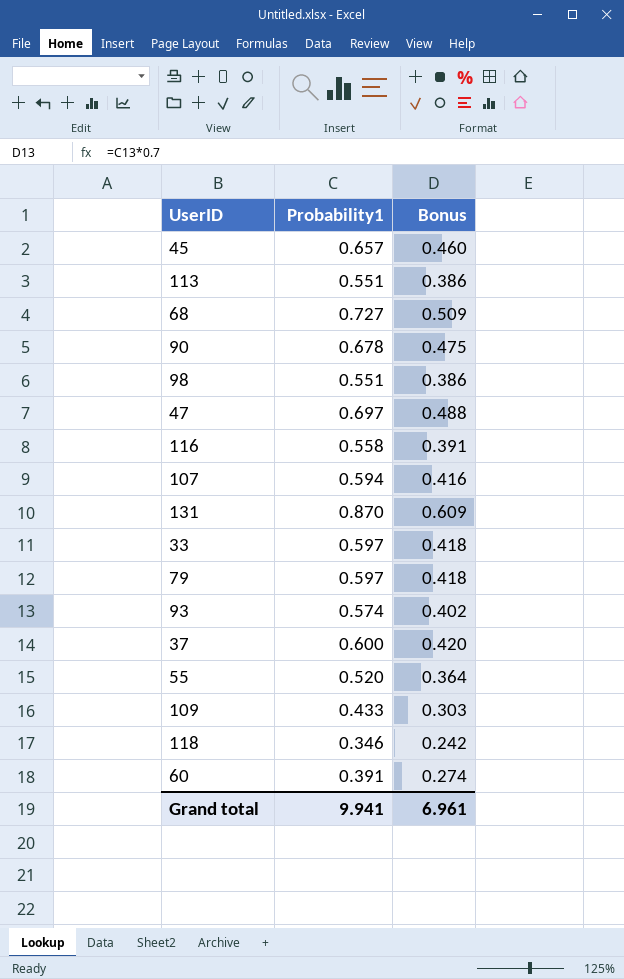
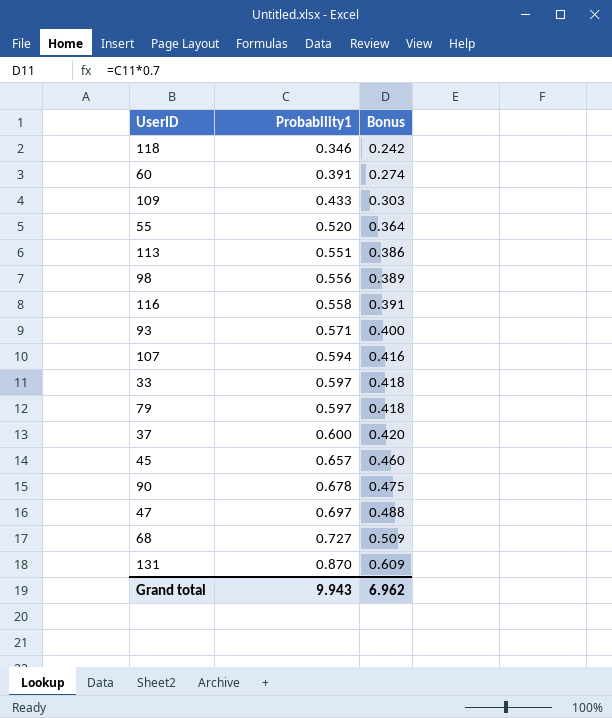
row order: none -> Probability1 ascending
98 | Probability1: 0.551 -> 0.556
98 | Bonus: 0.386 -> 0.389
93 | Probability1: 0.574 -> 0.571
93 | Bonus: 0.402 -> 0.400
Grand total | Probability1: 9.941 -> 9.943
Grand total | Bonus: 6.961 -> 6.962

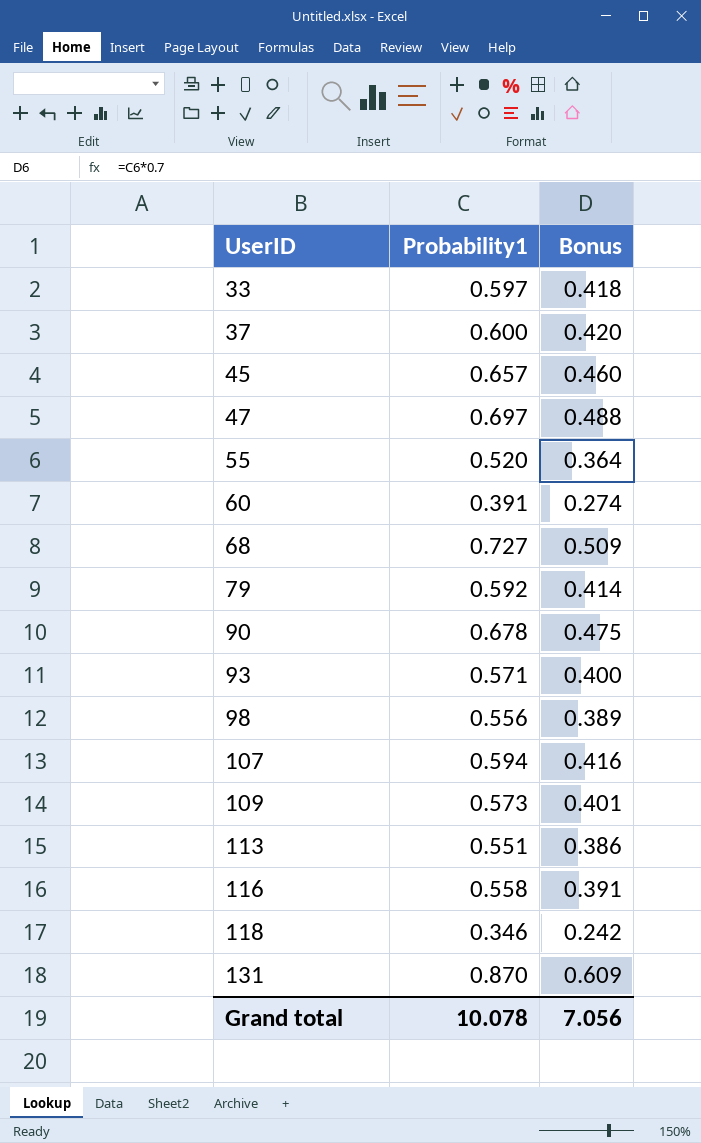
row order: Probability1 ascending -> UserID ascending
79 | Probability1: 0.597 -> 0.592
79 | Bonus: 0.418 -> 0.414
109 | Probability1: 0.433 -> 0.573
109 | Bonus: 0.303 -> 0.401
Grand total | Probability1: 9.943 -> 10.078
Grand total | Bonus: 6.962 -> 7.056

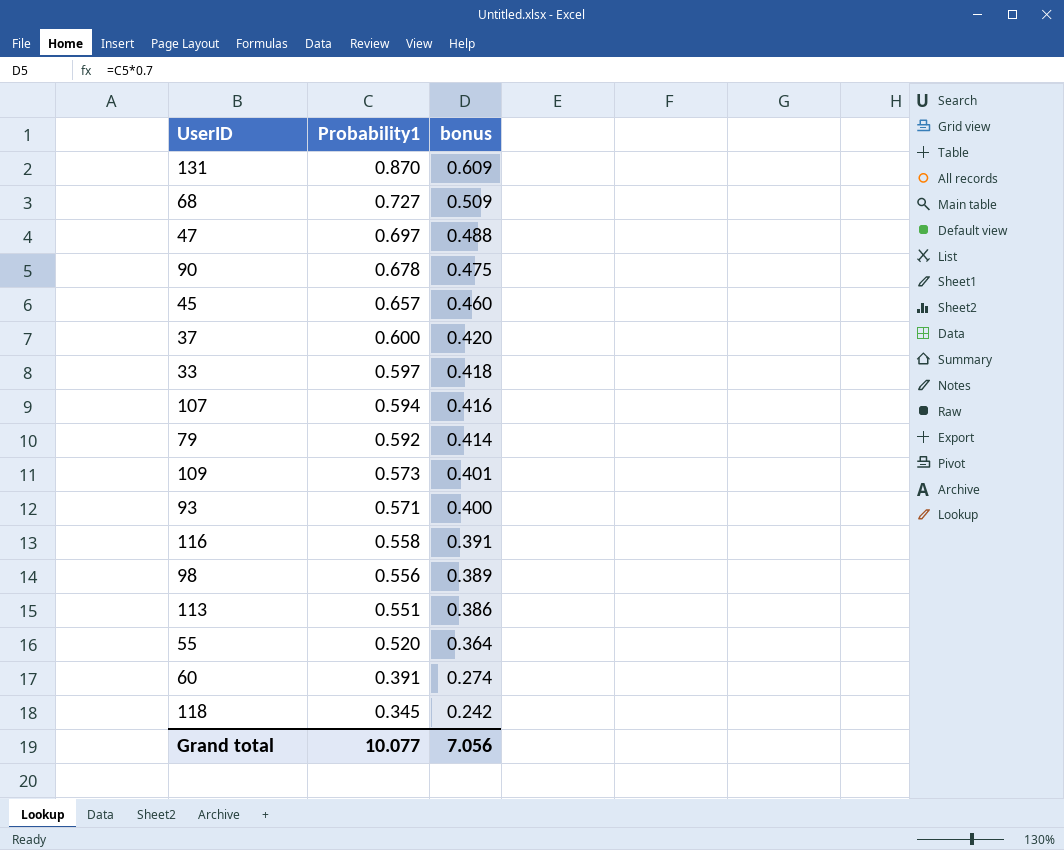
row order: UserID ascending -> Probability1 descending
column name: Bonus -> bonus
118 | Probability1: 0.346 -> 0.345
Grand total | Probability1: 10.078 -> 10.077

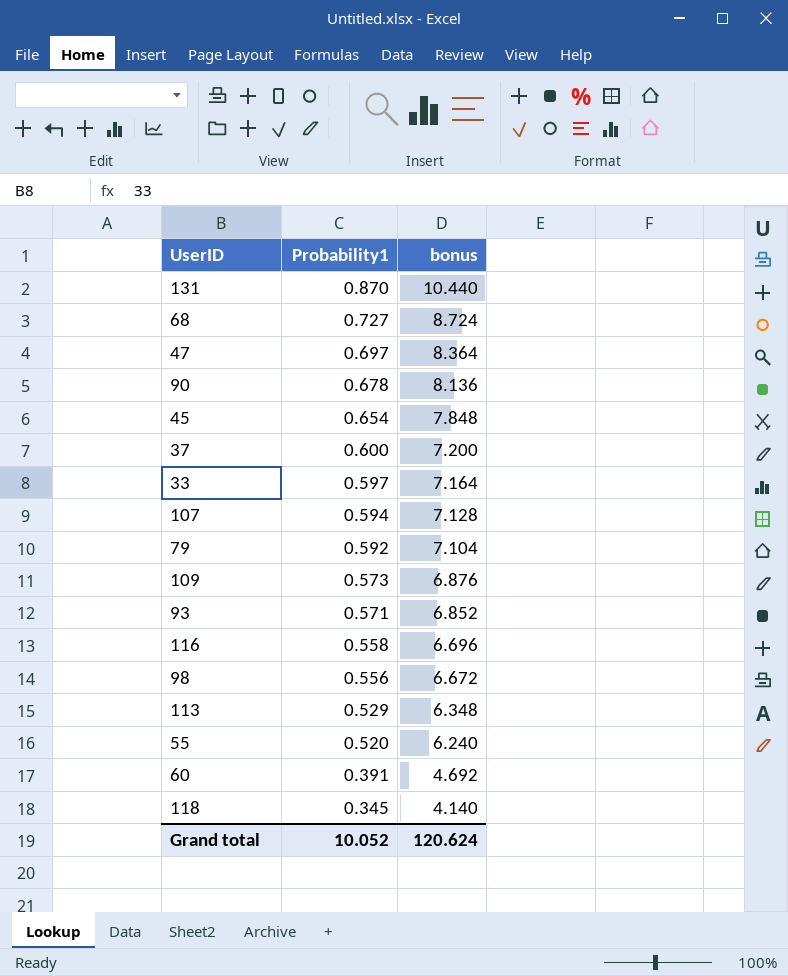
column bonus | formula: [Probability1] * 0.7 -> [Probability1] * 12
45 | Probability1: 0.657 -> 0.654
113 | Probability1: 0.551 -> 0.529
Grand total | Probability1: 10.077 -> 10.052
Grand total | bonus: 7.056 -> 120.624

